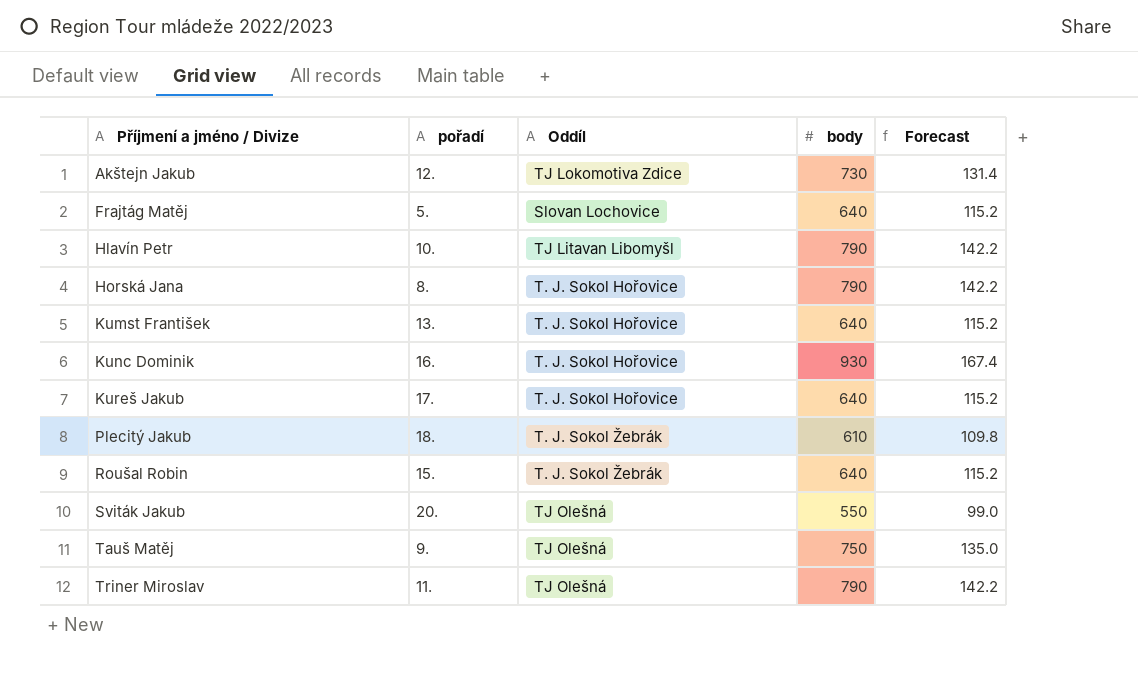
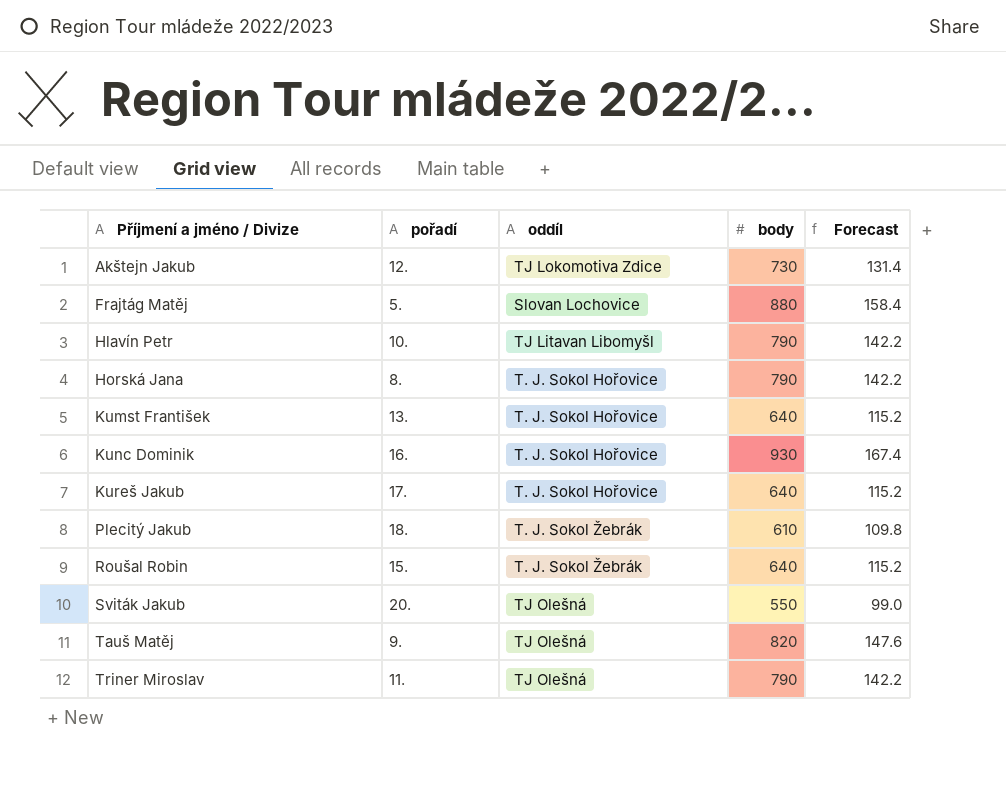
column name: Oddíl -> oddíl
Frajtág Matěj | body: 640 -> 880
Frajtág Matěj | Forecast: 115.2 -> 158.4
Tauš Matěj | body: 750 -> 820
Tauš Matěj | Forecast: 135.0 -> 147.6

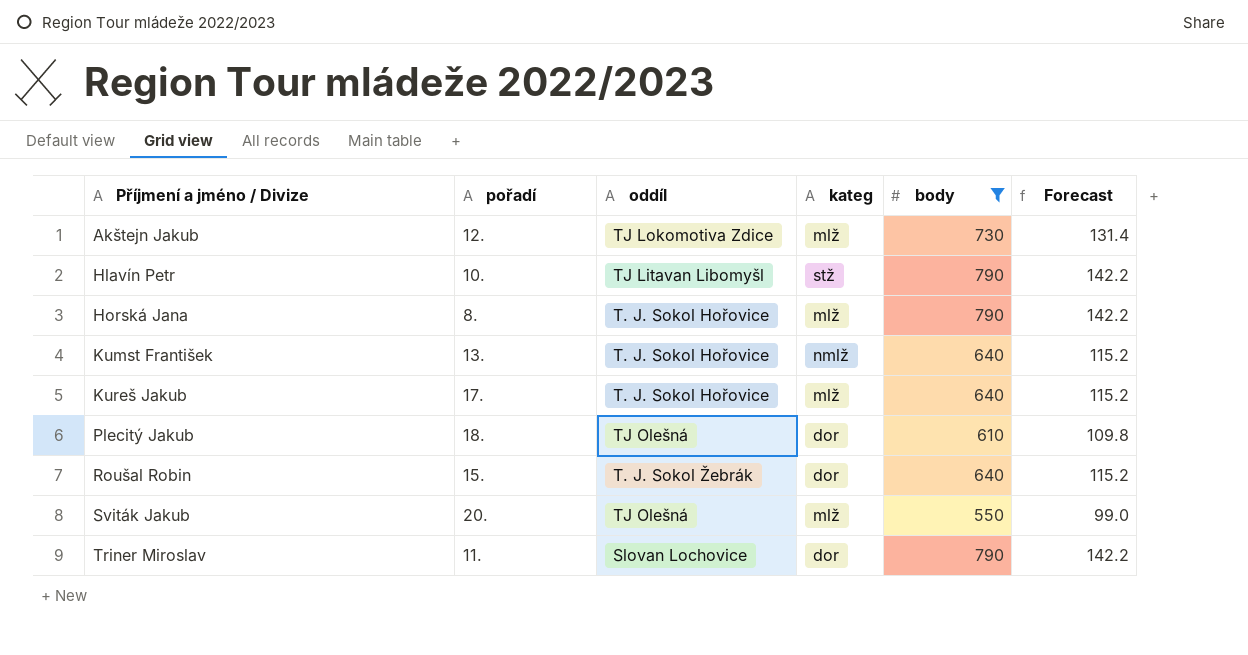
filter: none -> body <= 790
column kateg | position: none -> 4
Plecitý Jakub | oddíl: T. J. Sokol Žebrák -> TJ Olešná
Triner Miroslav | oddíl: TJ Olešná -> Slovan Lochovice

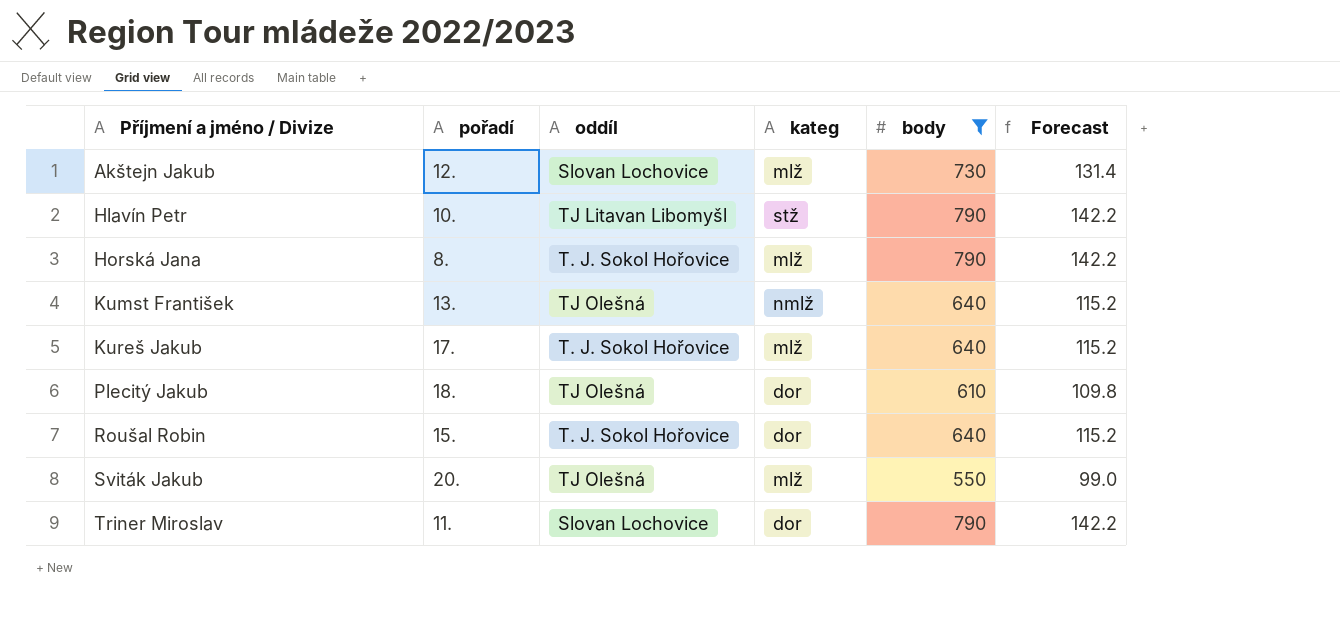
Akštejn Jakub | oddíl: TJ Lokomotiva Zdice -> Slovan Lochovice
Kumst František | oddíl: T. J. Sokol Hořovice -> TJ Olešná
Roušal Robin | oddíl: T. J. Sokol Žebrák -> T. J. Sokol Hořovice

